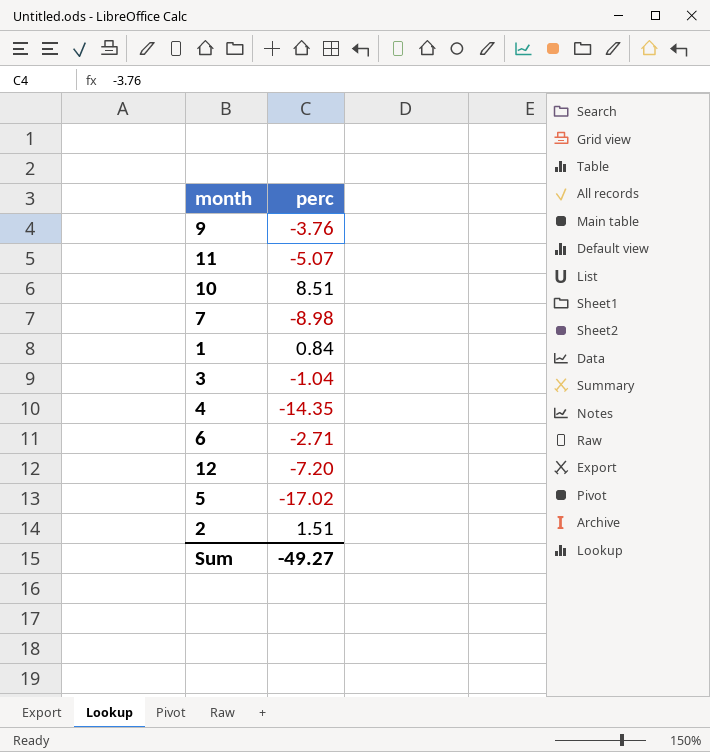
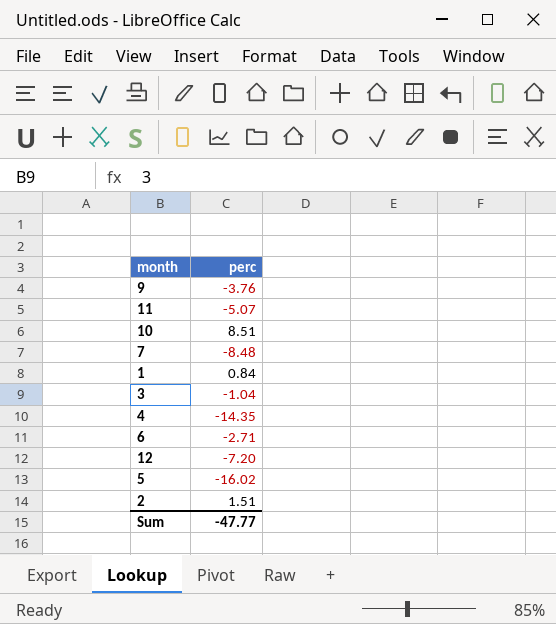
7 | perc: -8.98 -> -8.48
5 | perc: -17.02 -> -16.02
Sum | perc: -49.27 -> -47.77

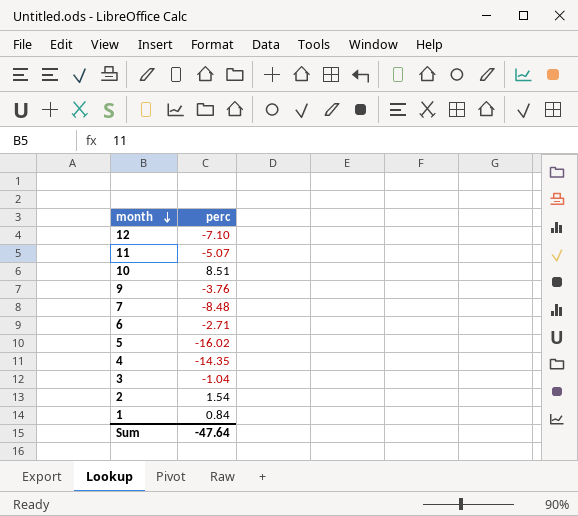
row order: none -> month descending
12 | perc: -7.20 -> -7.10
2 | perc: 1.51 -> 1.54
Sum | perc: -47.77 -> -47.64

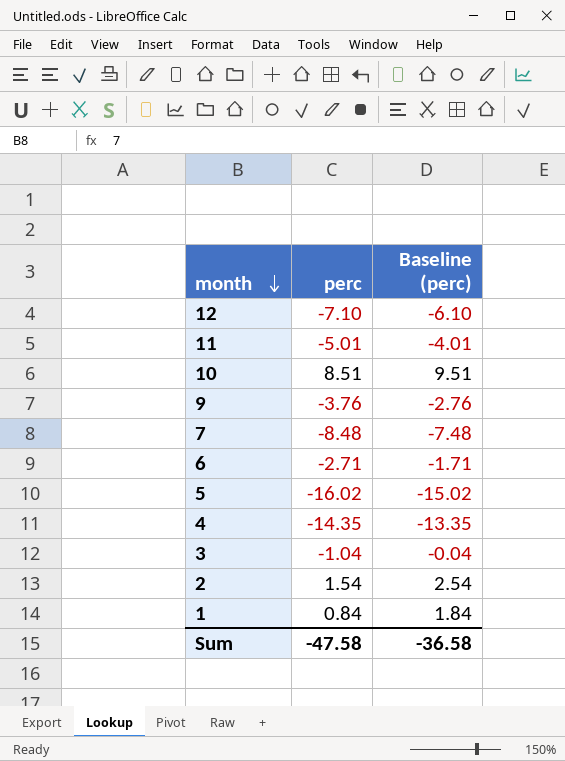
column Baseline (perc) | formula: none -> [perc] + 1
11 | perc: -5.07 -> -5.01
Sum | perc: -47.64 -> -47.58

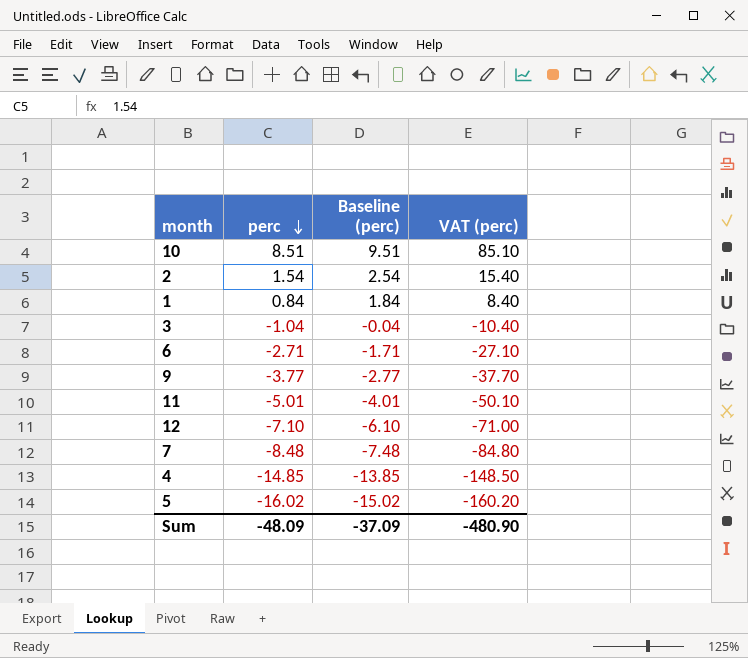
row order: month descending -> perc descending
column VAT (perc) | formula: none -> [perc] * 10
9 | perc: -3.76 -> -3.77
9 | Baseline (perc): -2.76 -> -2.77
4 | perc: -14.35 -> -14.85
4 | Baseline (perc): -13.35 -> -13.85
Sum | perc: -47.58 -> -48.09
Sum | Baseline (perc): -36.58 -> -37.09

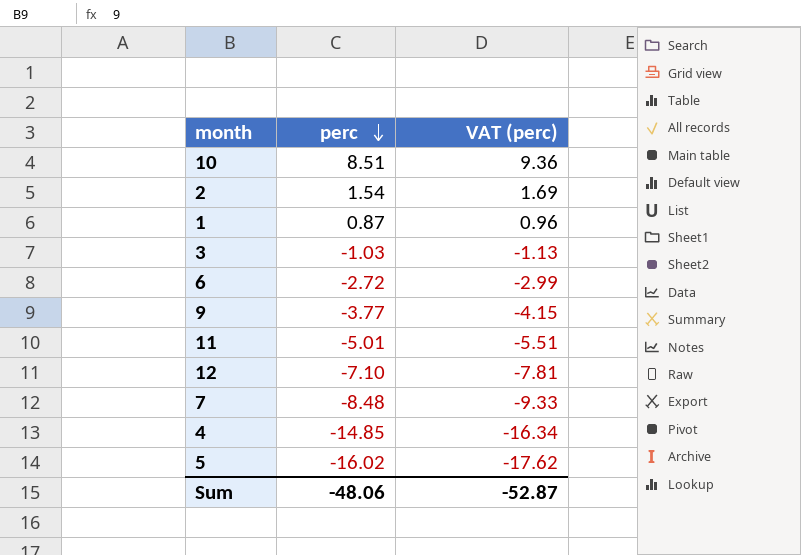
column Baseline (perc) | formula: [perc] + 1 -> none
column VAT (perc) | formula: [perc] * 10 -> [perc] * 1.1
1 | perc: 0.84 -> 0.87
3 | perc: -1.04 -> -1.03
6 | perc: -2.71 -> -2.72
Sum | perc: -48.09 -> -48.06
Sum | VAT (perc): -480.90 -> -52.87

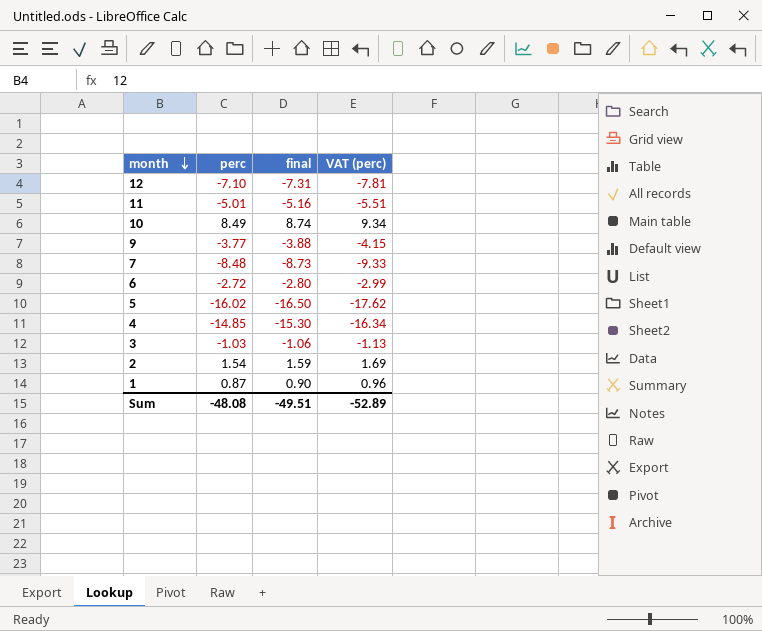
row order: perc descending -> month descending
column final | formula: none -> [perc] * 1.03
10 | perc: 8.51 -> 8.49
10 | VAT (perc): 9.36 -> 9.34
Sum | perc: -48.06 -> -48.08
Sum | VAT (perc): -52.87 -> -52.89

